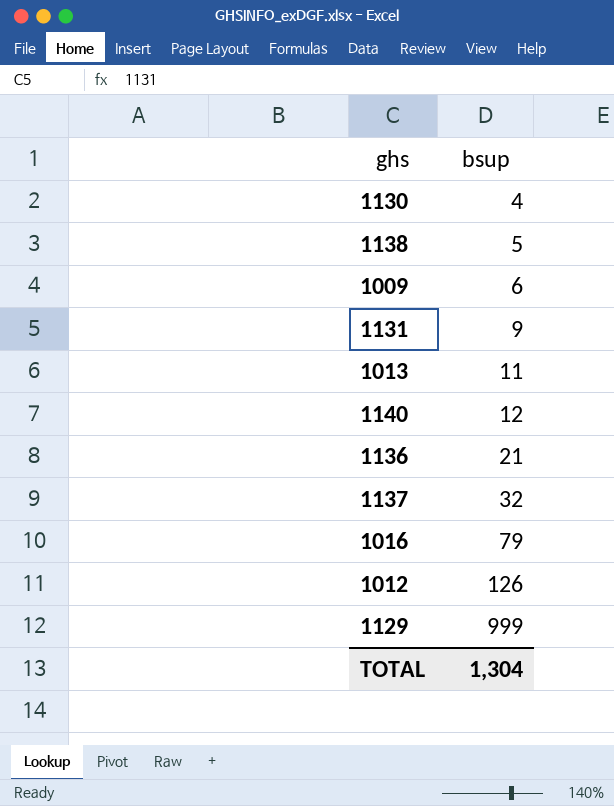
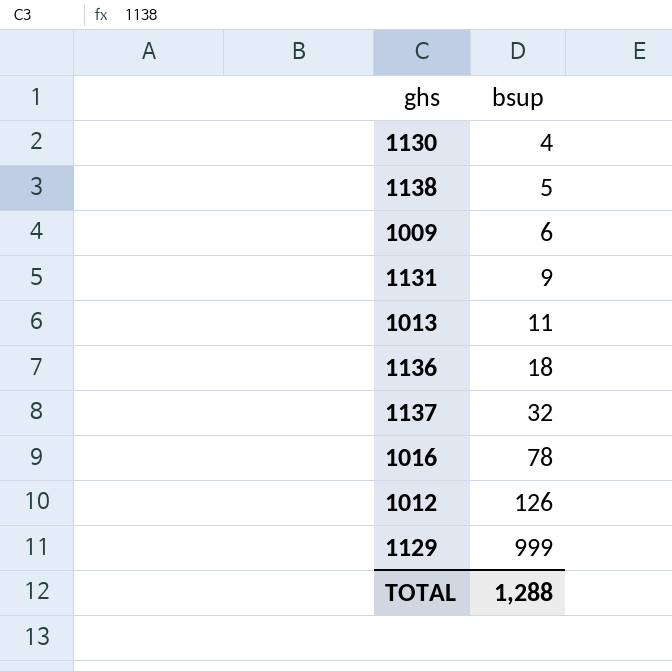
row 1140: 12 -> none
1136 | bsup: 21 -> 18
1016 | bsup: 79 -> 78
TOTAL | bsup: 1,304 -> 1,288

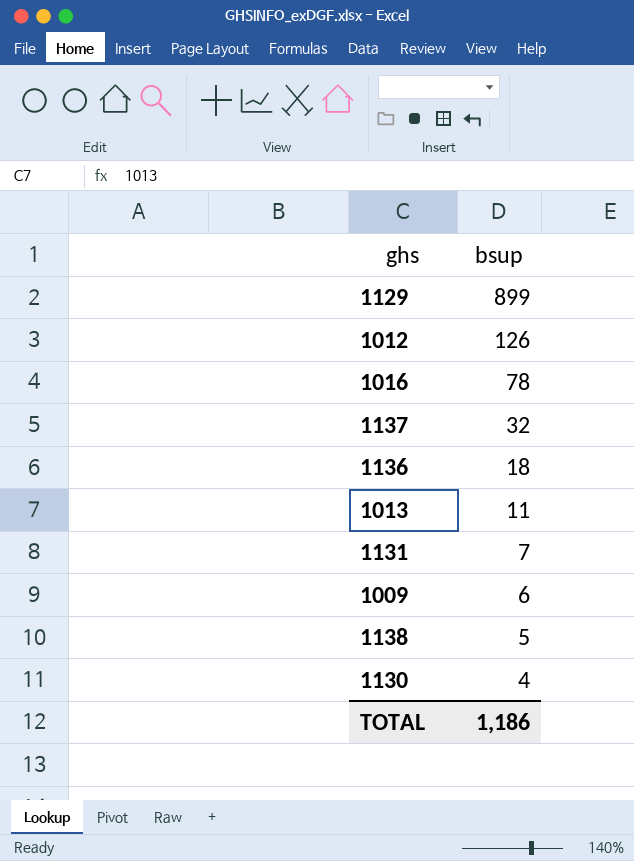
row order: bsup ascending -> bsup descending
1129 | bsup: 999 -> 899
1131 | bsup: 9 -> 7
TOTAL | bsup: 1,288 -> 1,186

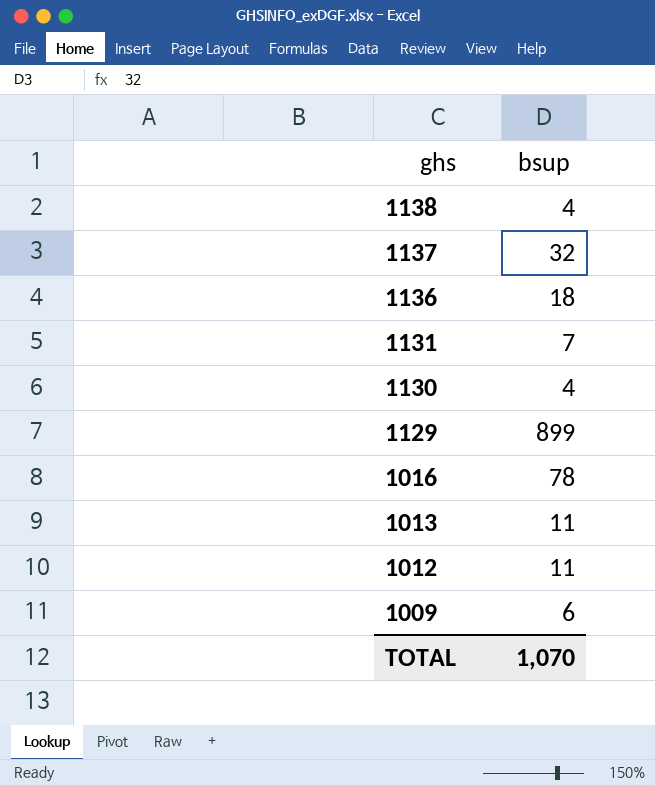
row order: bsup descending -> ghs descending
1138 | bsup: 5 -> 4
1012 | bsup: 126 -> 11
TOTAL | bsup: 1,186 -> 1,070

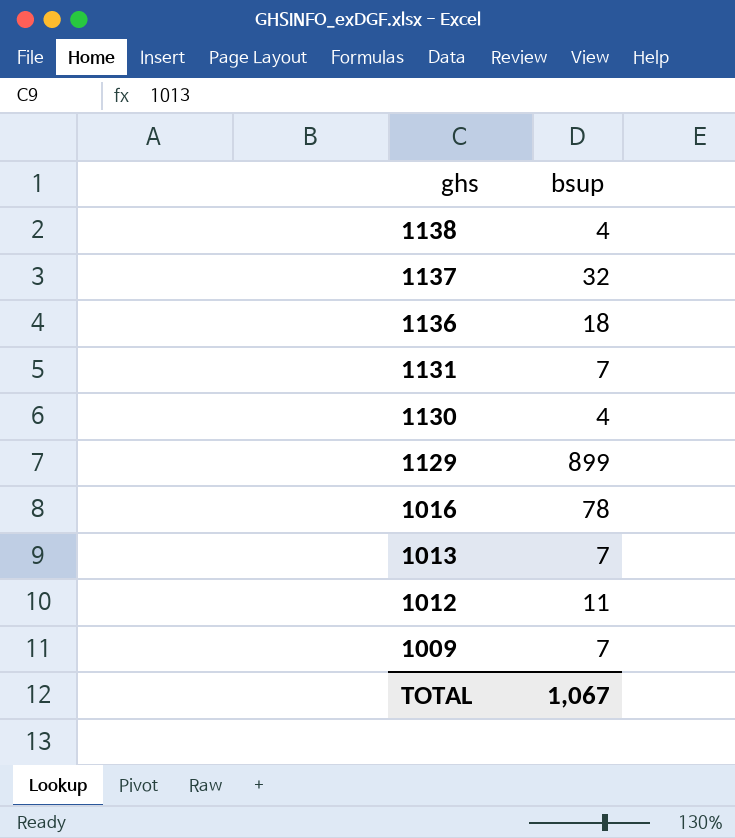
1013 | bsup: 11 -> 7
1009 | bsup: 6 -> 7
TOTAL | bsup: 1,070 -> 1,067

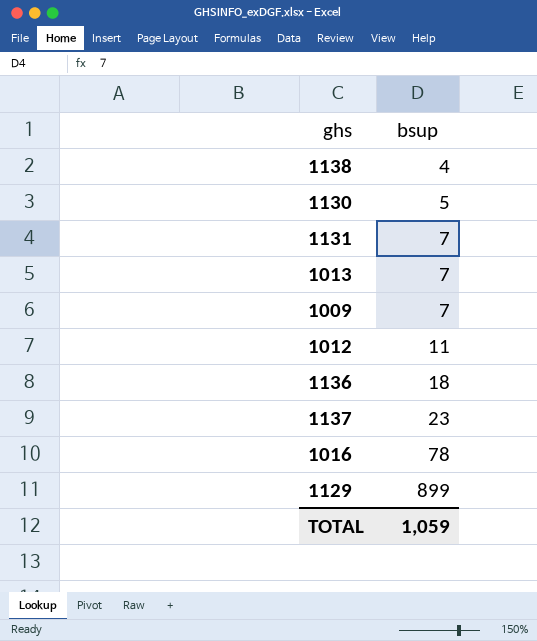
row order: ghs descending -> bsup ascending
1130 | bsup: 4 -> 5
1137 | bsup: 32 -> 23
TOTAL | bsup: 1,067 -> 1,059

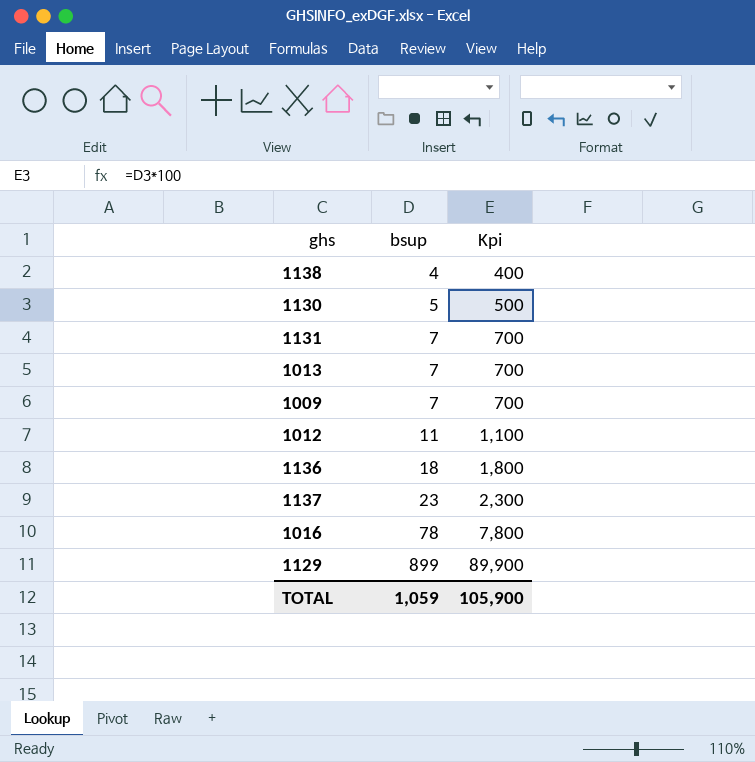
column Kpi | formula: none -> [bsup] * 100

